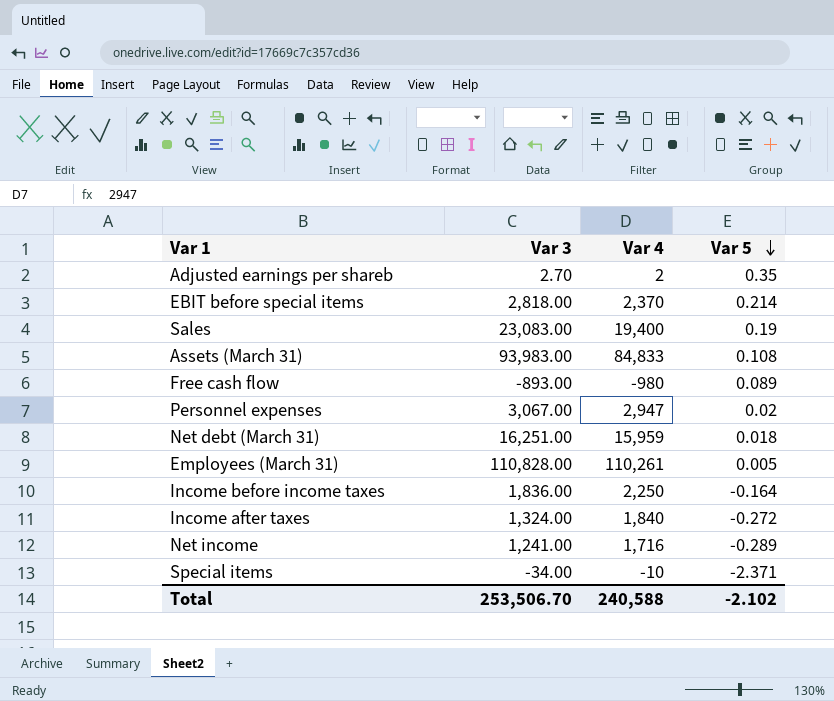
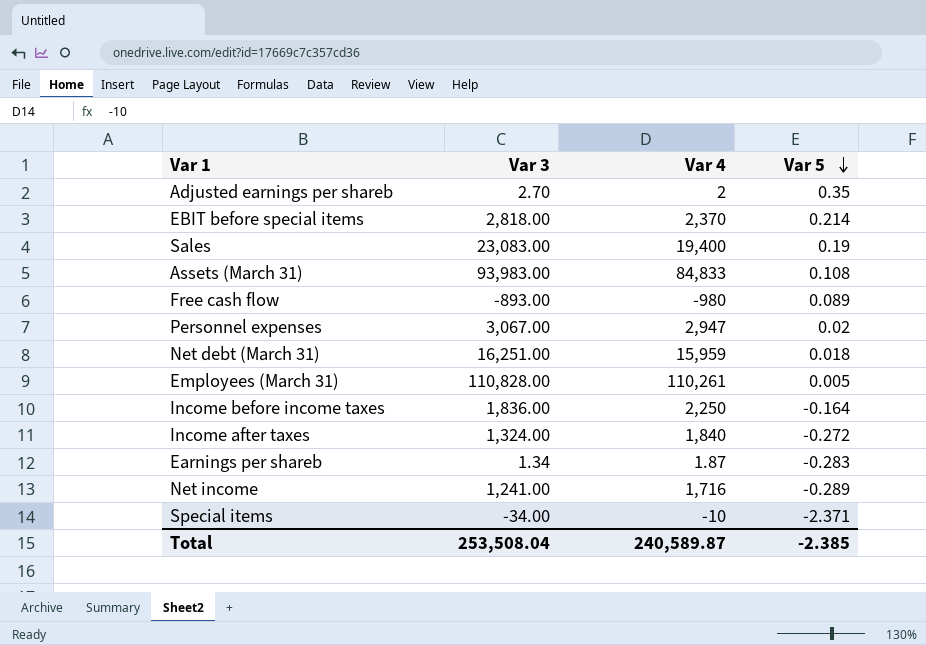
row Earnings per shareb: none -> 1.34 | 1.87 | -0.283
Total | Var 3: 253,506.70 -> 253,508.04
Total | Var 4: 240,588 -> 240,589.87
Total | Var 5: -2.102 -> -2.385

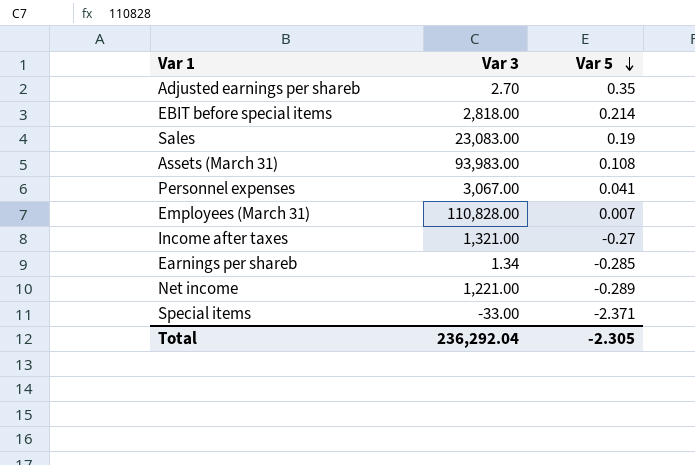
column Var 4 | position: 3 -> none
row Free cash flow: -893.00 | -980 | 0.089 -> none
row Net debt (March 31): 16,251.00 | 15,959 | 0.018 -> none
row Income before income taxes: 1,836.00 | 2,250 | -0.164 -> none
Personnel expenses | Var 5: 0.02 -> 0.041
Employees (March 31) | Var 5: 0.005 -> 0.007
Income after taxes | Var 3: 1,324.00 -> 1,321.00
Income after taxes | Var 5: -0.272 -> -0.27
Earnings per shareb | Var 5: -0.283 -> -0.285
Net income | Var 3: 1,241.00 -> 1,221.00
Special items | Var 3: -34.00 -> -33.00
Total | Var 3: 253,508.04 -> 236,292.04
Total | Var 5: -2.385 -> -2.305

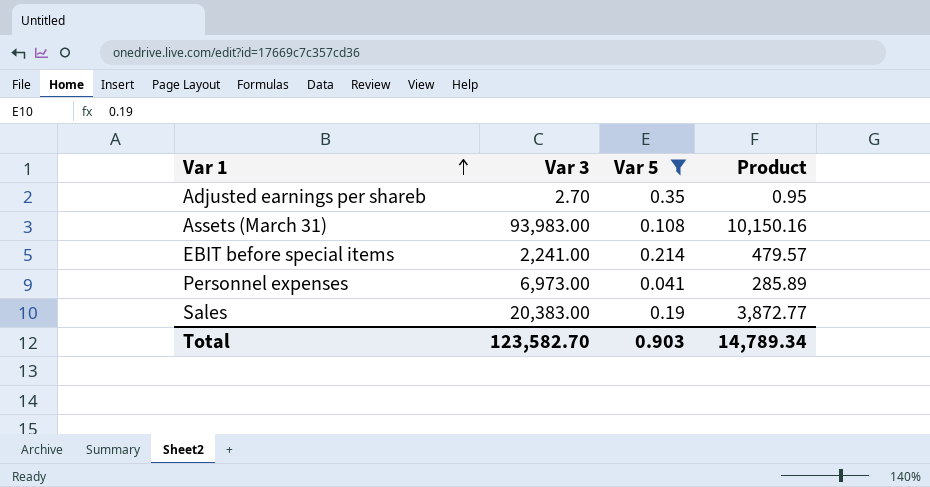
filter: none -> Var 5 >= 0.041
row order: Var 5 descending -> Var 1 ascending
column Product | formula: none -> [Var 3] * [Var 5]
EBIT before special items | Var 3: 2,818.00 -> 2,241.00
Personnel expenses | Var 3: 3,067.00 -> 6,973.00
Sales | Var 3: 23,083.00 -> 20,383.00
Total | Var 3: 236,292.04 -> 123,582.70
Total | Var 5: -2.305 -> 0.903

